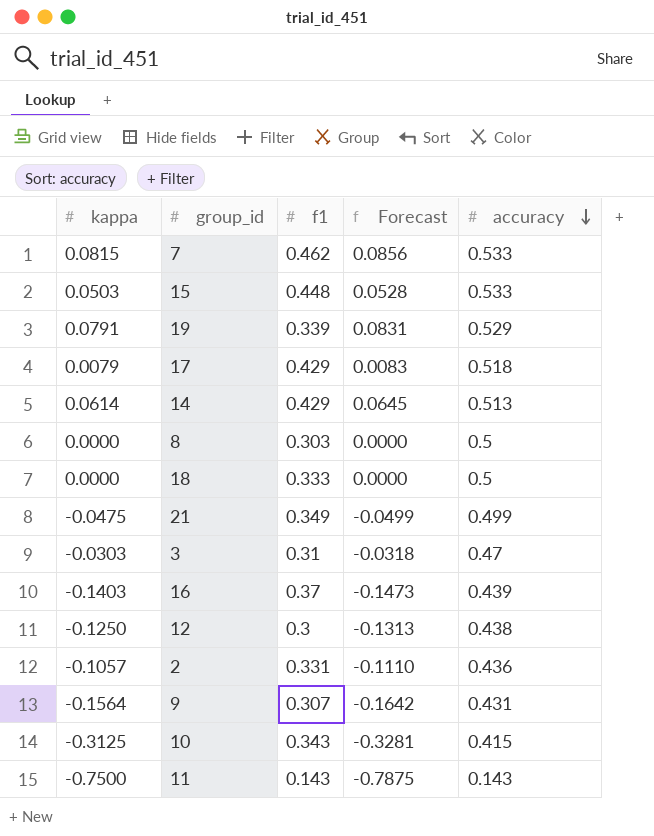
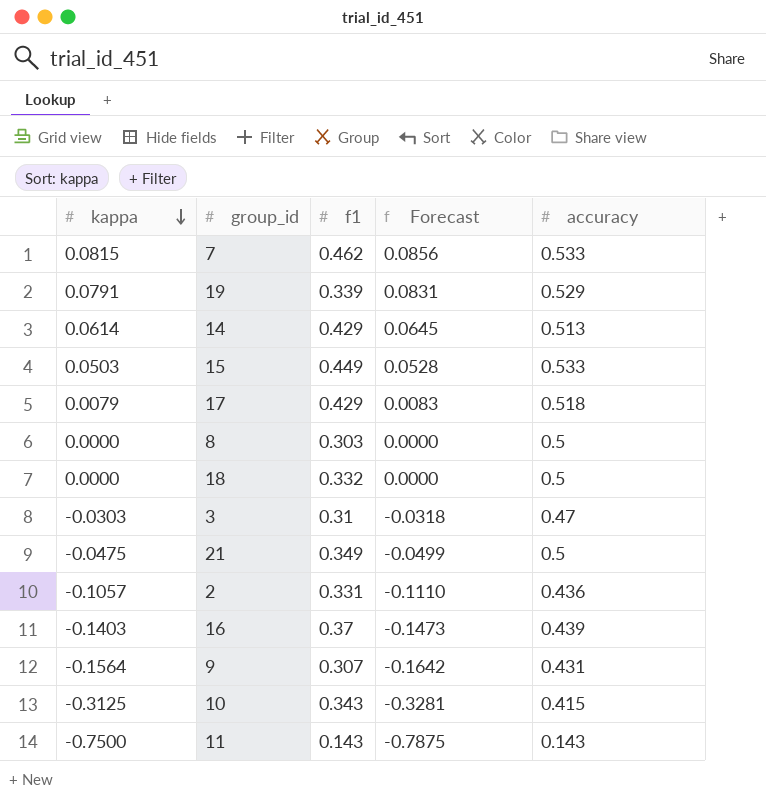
row order: accuracy descending -> kappa descending
row 12: -0.1250 | 0.3 | -0.1313 | 0.438 -> none
15 | f1: 0.448 -> 0.449
18 | f1: 0.333 -> 0.332
21 | accuracy: 0.499 -> 0.5

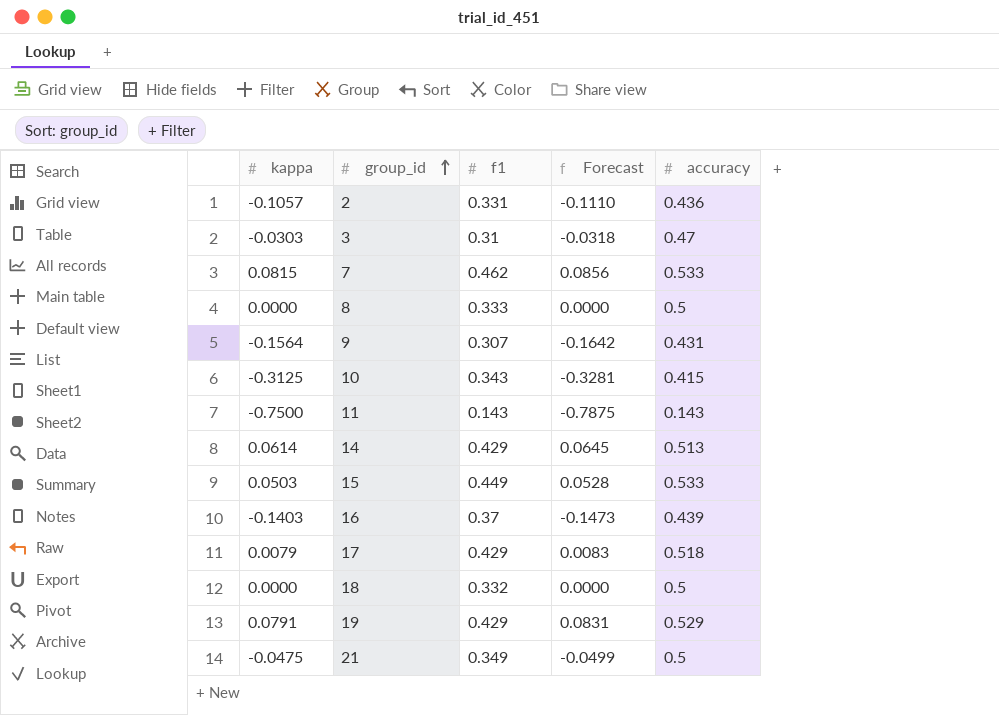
row order: kappa descending -> group_id ascending
8 | f1: 0.303 -> 0.333
19 | f1: 0.339 -> 0.429

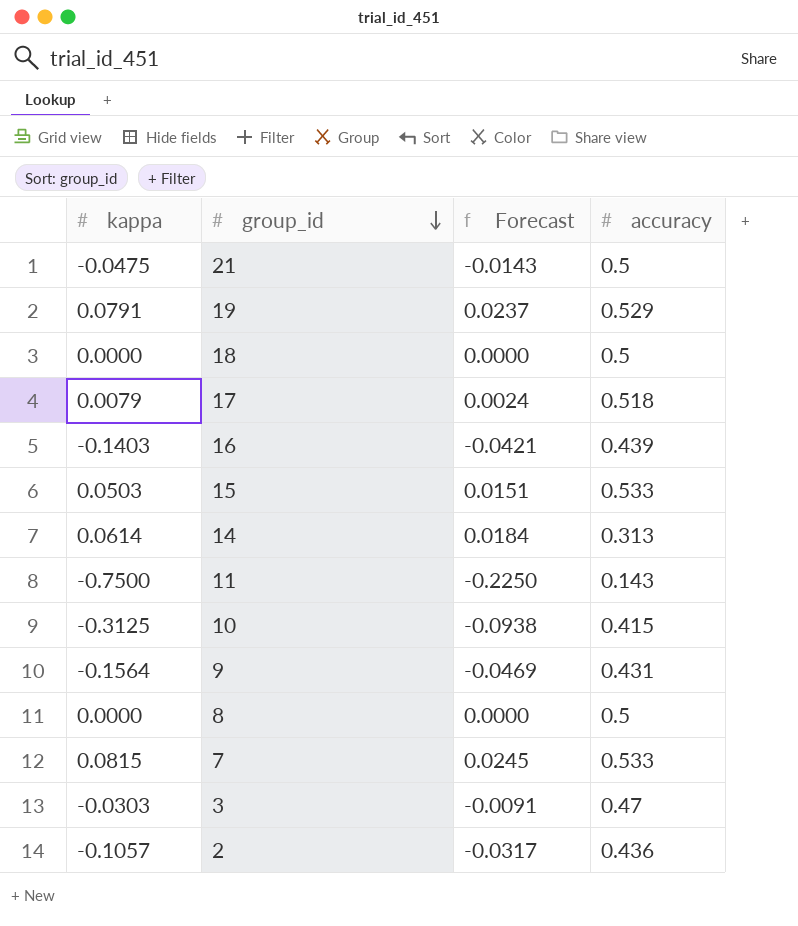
row order: group_id ascending -> group_id descending
column f1 | position: 3 -> none
column Forecast | formula: [kappa] * 1.05 -> [kappa] * 0.3
14 | accuracy: 0.513 -> 0.313

